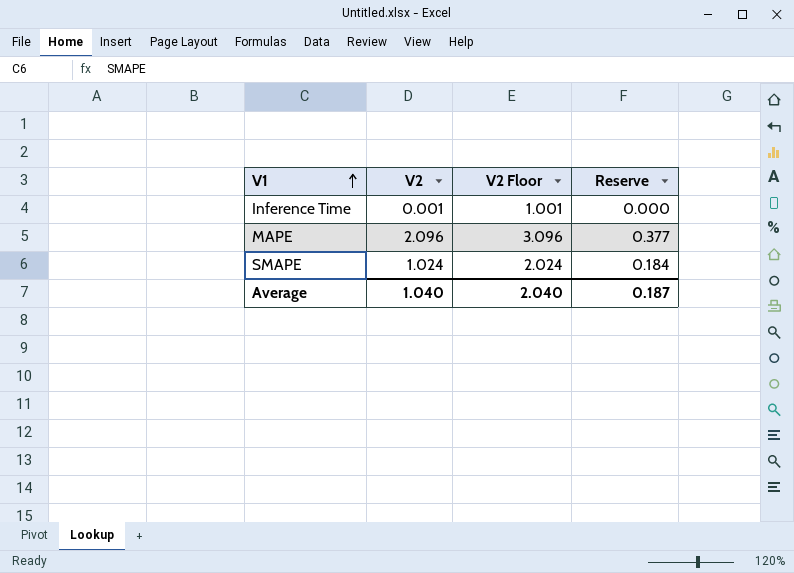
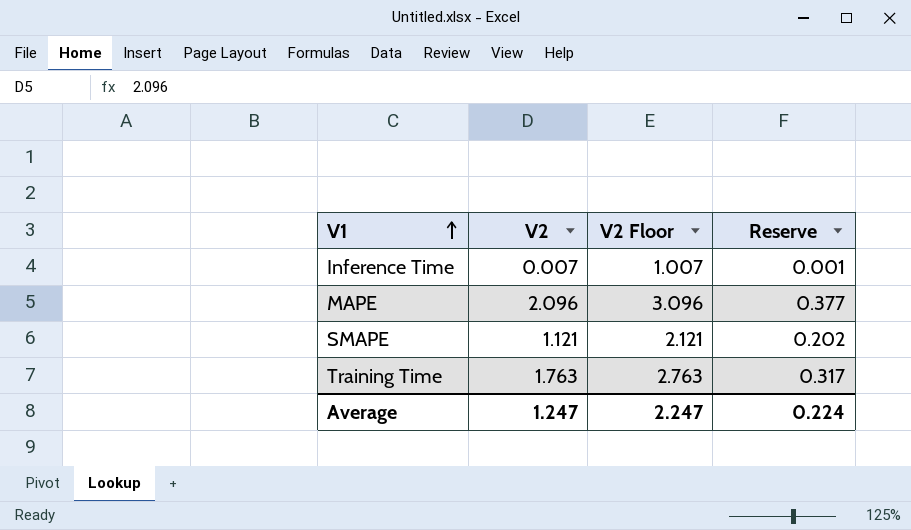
Inference Time | V2: 0.001 -> 0.007
Inference Time | V2 Floor: 1.001 -> 1.007
Inference Time | Reserve: 0.000 -> 0.001
SMAPE | V2: 1.024 -> 1.121
SMAPE | V2 Floor: 2.024 -> 2.121
SMAPE | Reserve: 0.184 -> 0.202
row Training Time: none -> 1.763 | 2.763 | 0.317
Average | V2: 1.040 -> 1.247
Average | V2 Floor: 2.040 -> 2.247
Average | Reserve: 0.187 -> 0.224

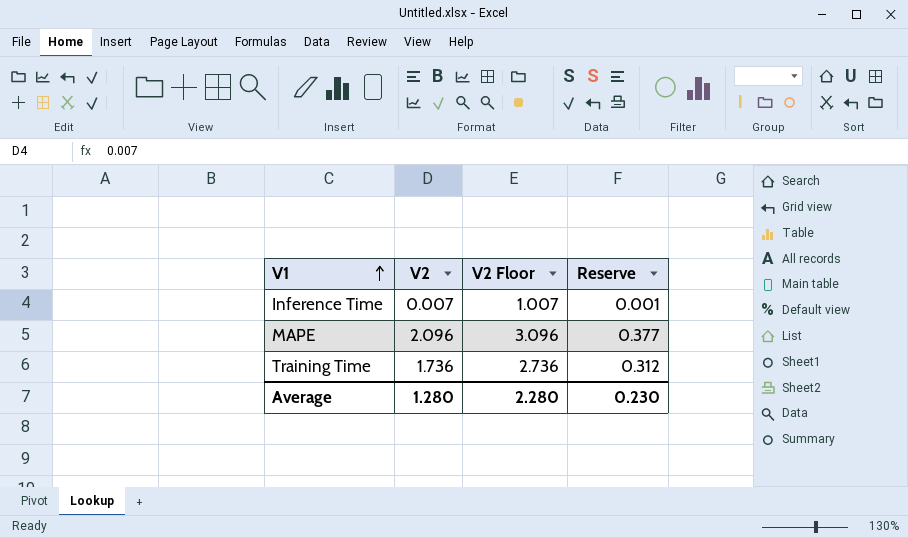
row SMAPE: 1.121 | 2.121 | 0.202 -> none
Training Time | V2: 1.763 -> 1.736
Training Time | V2 Floor: 2.763 -> 2.736
Training Time | Reserve: 0.317 -> 0.312
Average | V2: 1.247 -> 1.280
Average | V2 Floor: 2.247 -> 2.280
Average | Reserve: 0.224 -> 0.230

